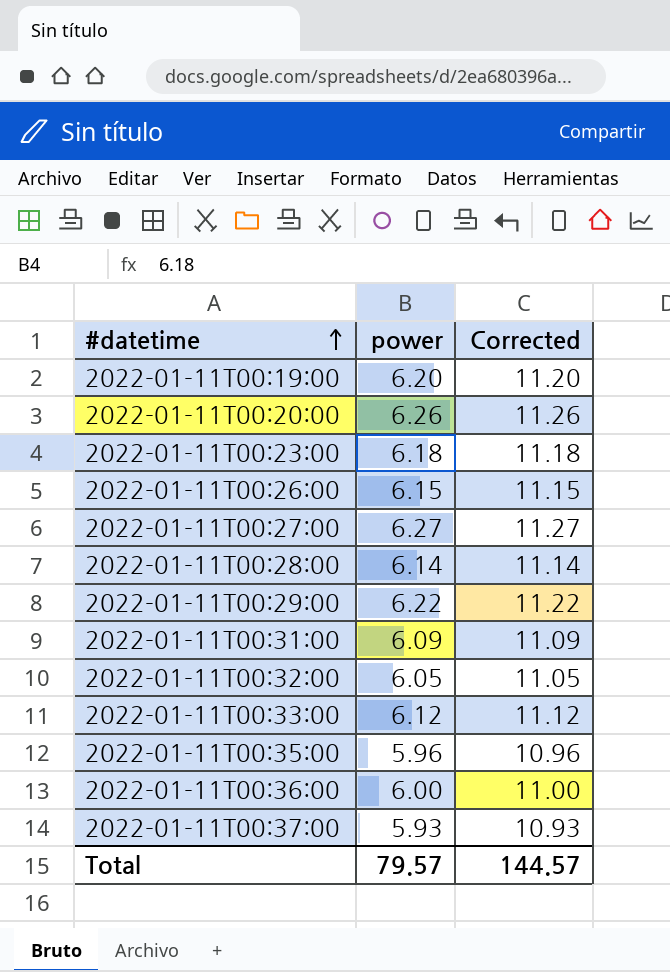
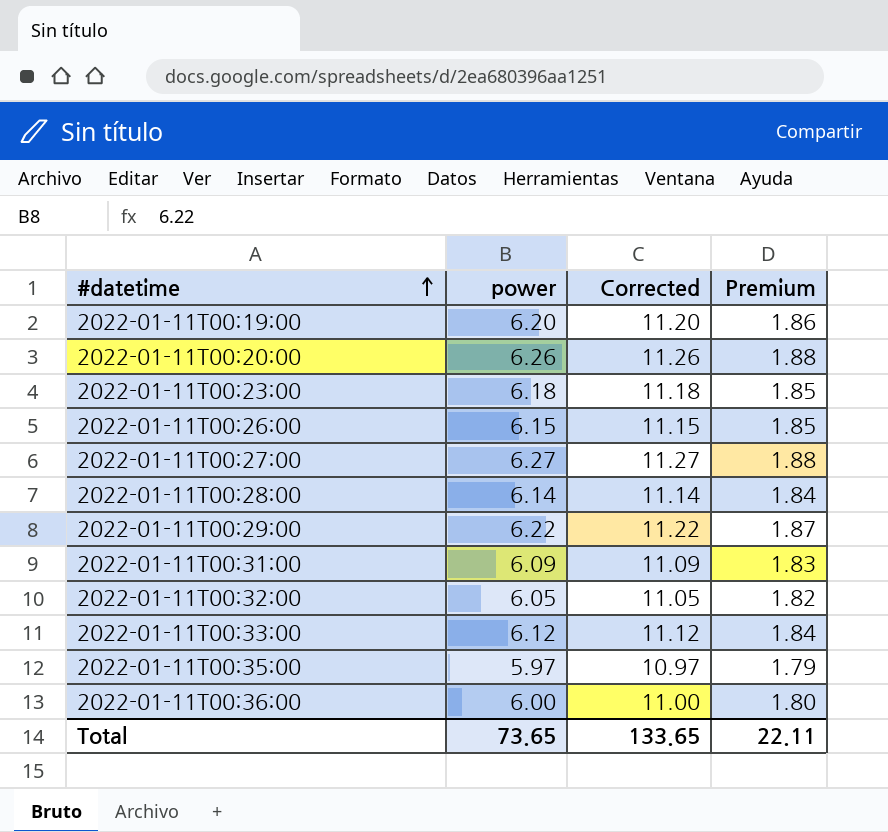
column Premium | formula: none -> [power] * 0.3
row 2022-01-11T00:37:00: 5.93 | 10.93 -> none
2022-01-11T00:35:00 | power: 5.96 -> 5.97
2022-01-11T00:35:00 | Corrected: 10.96 -> 10.97
Total | power: 79.57 -> 73.65
Total | Corrected: 144.57 -> 133.65

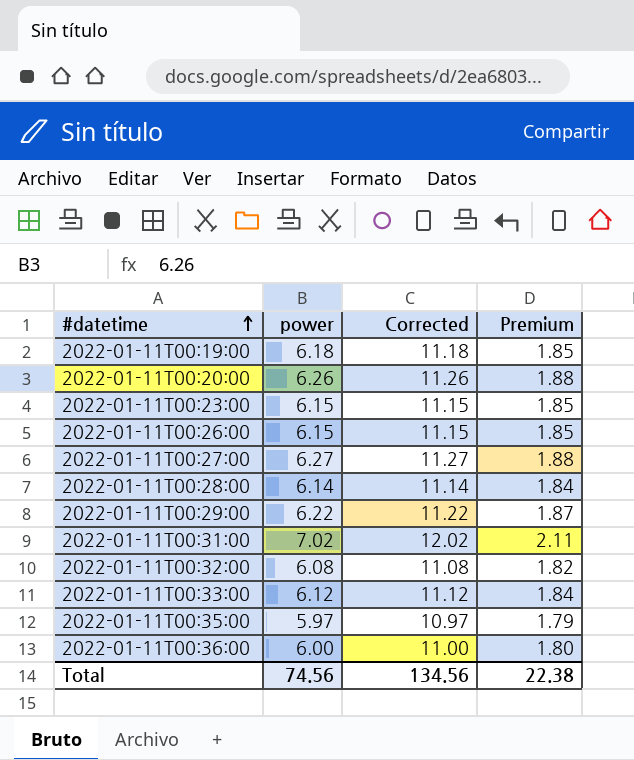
2022-01-11T00:19:00 | power: 6.20 -> 6.18
2022-01-11T00:19:00 | Corrected: 11.20 -> 11.18
2022-01-11T00:19:00 | Premium: 1.86 -> 1.85
2022-01-11T00:23:00 | power: 6.18 -> 6.15
2022-01-11T00:23:00 | Corrected: 11.18 -> 11.15
2022-01-11T00:31:00 | power: 6.09 -> 7.02
2022-01-11T00:31:00 | Corrected: 11.09 -> 12.02
2022-01-11T00:31:00 | Premium: 1.83 -> 2.11
2022-01-11T00:32:00 | power: 6.05 -> 6.08
2022-01-11T00:32:00 | Corrected: 11.05 -> 11.08
Total | power: 73.65 -> 74.56
Total | Corrected: 133.65 -> 134.56
Total | Premium: 22.11 -> 22.38

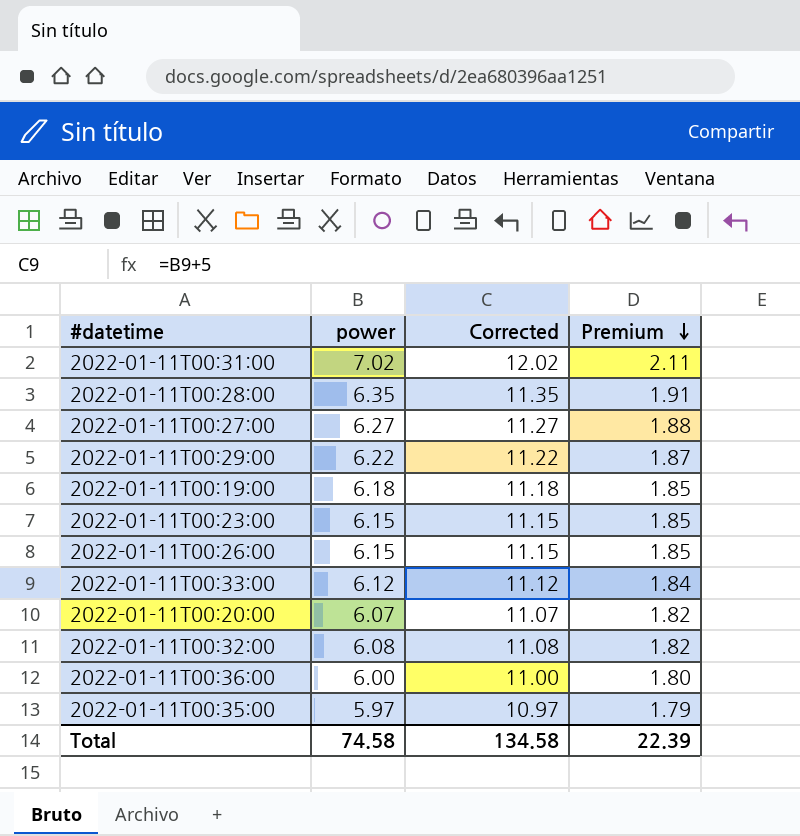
row order: #datetime ascending -> Premium descending
2022-01-11T00:28:00 | power: 6.14 -> 6.35
2022-01-11T00:28:00 | Corrected: 11.14 -> 11.35
2022-01-11T00:28:00 | Premium: 1.84 -> 1.91
2022-01-11T00:20:00 | power: 6.26 -> 6.07
2022-01-11T00:20:00 | Corrected: 11.26 -> 11.07
2022-01-11T00:20:00 | Premium: 1.88 -> 1.82
Total | power: 74.56 -> 74.58
Total | Corrected: 134.56 -> 134.58
Total | Premium: 22.38 -> 22.39

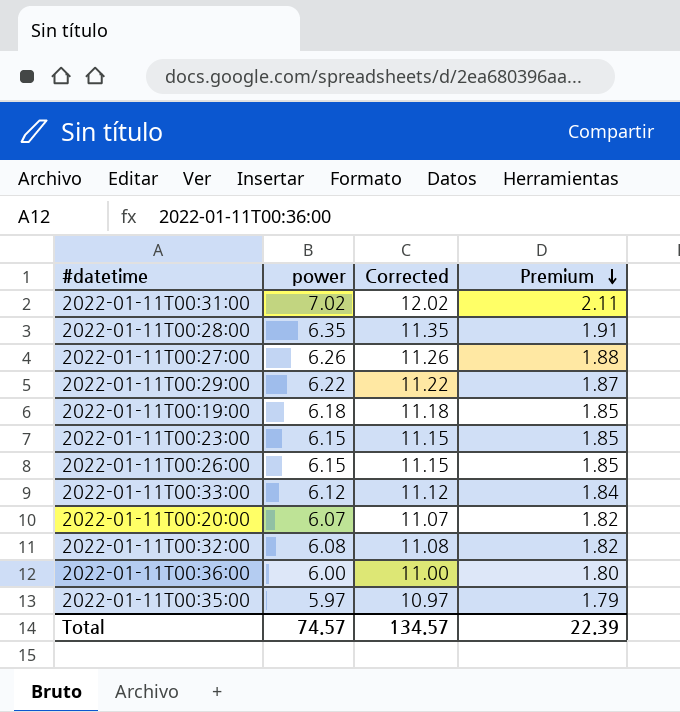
2022-01-11T00:27:00 | power: 6.27 -> 6.26
2022-01-11T00:27:00 | Corrected: 11.27 -> 11.26
Total | power: 74.58 -> 74.57
Total | Corrected: 134.58 -> 134.57

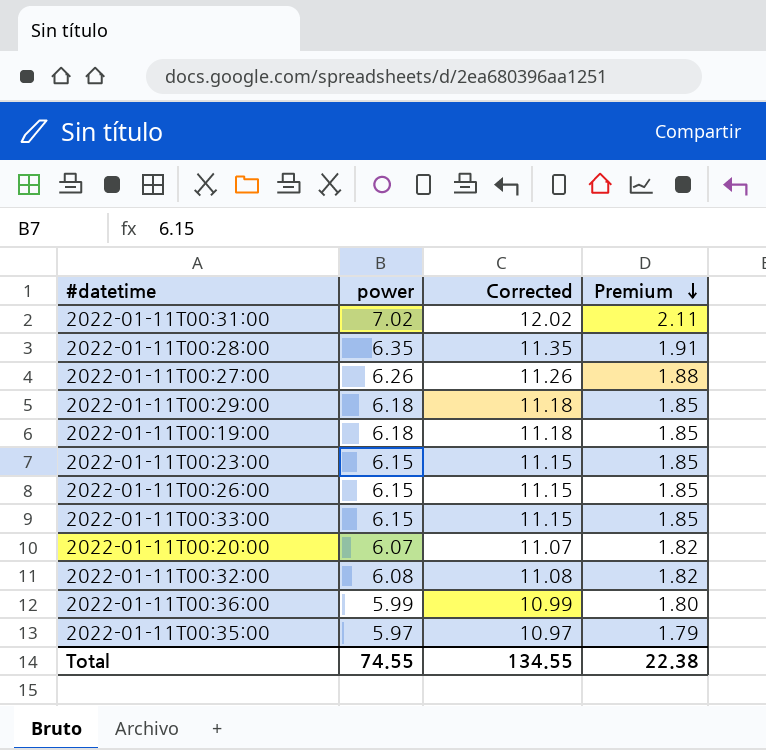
2022-01-11T00:29:00 | power: 6.22 -> 6.18
2022-01-11T00:29:00 | Corrected: 11.22 -> 11.18
2022-01-11T00:29:00 | Premium: 1.87 -> 1.85
2022-01-11T00:33:00 | power: 6.12 -> 6.15
2022-01-11T00:33:00 | Corrected: 11.12 -> 11.15
2022-01-11T00:33:00 | Premium: 1.84 -> 1.85
2022-01-11T00:36:00 | power: 6.00 -> 5.99
2022-01-11T00:36:00 | Corrected: 11.00 -> 10.99
Total | power: 74.57 -> 74.55
Total | Corrected: 134.57 -> 134.55
Total | Premium: 22.39 -> 22.38

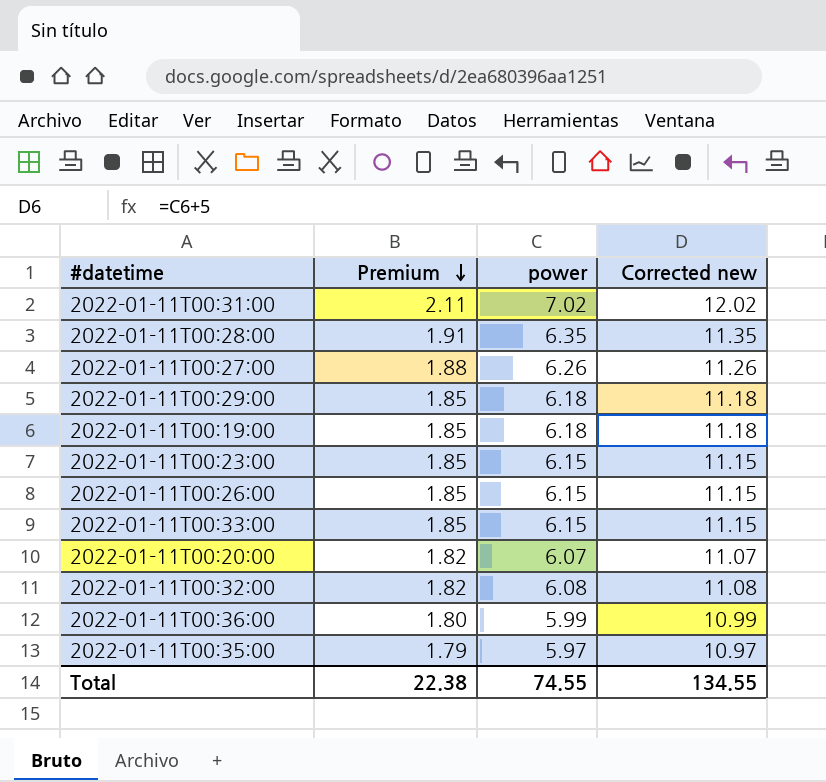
column Premium | position: 4 -> 2
column name: Corrected -> Corrected new

